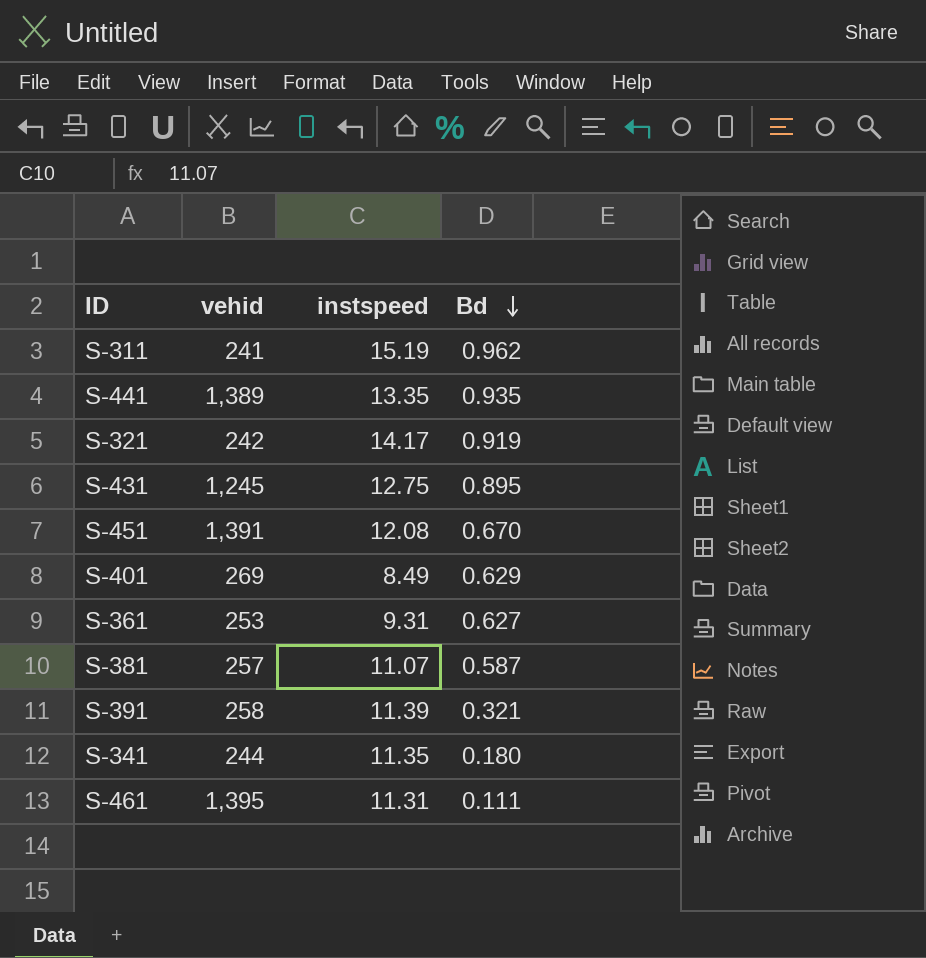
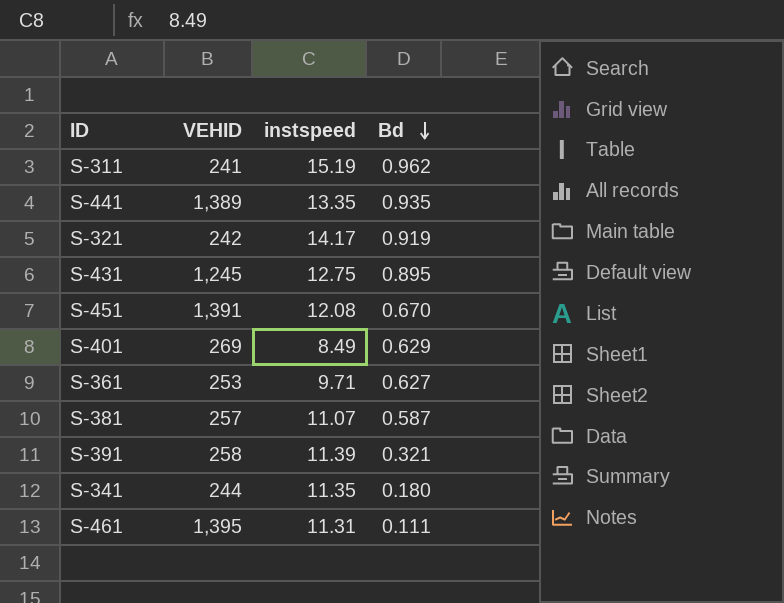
column name: vehid -> VEHID
S-361 | instspeed: 9.31 -> 9.71

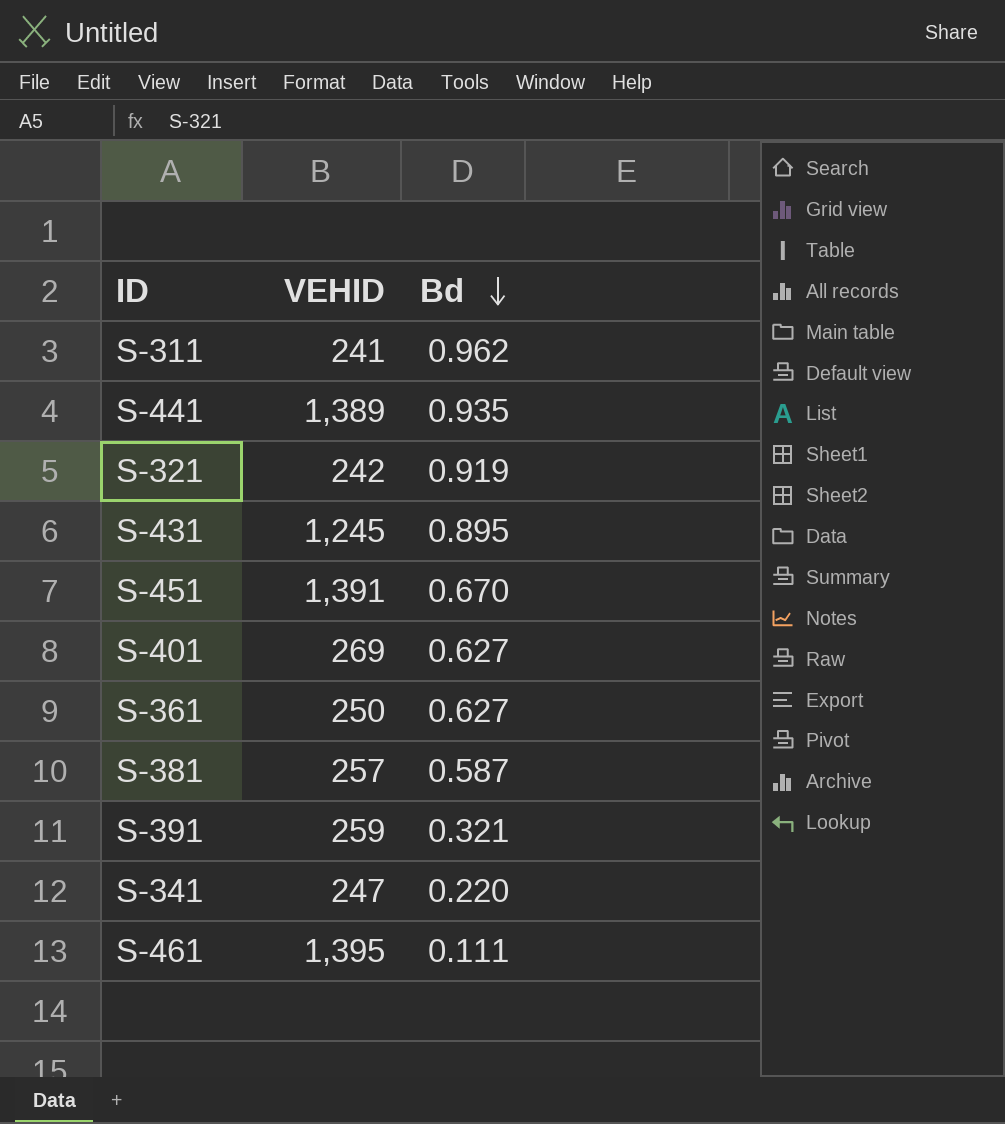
column instspeed | position: 3 -> none
S-401 | Bd: 0.629 -> 0.627
S-361 | VEHID: 253 -> 250
S-391 | VEHID: 258 -> 259
S-341 | VEHID: 244 -> 247
S-341 | Bd: 0.180 -> 0.220

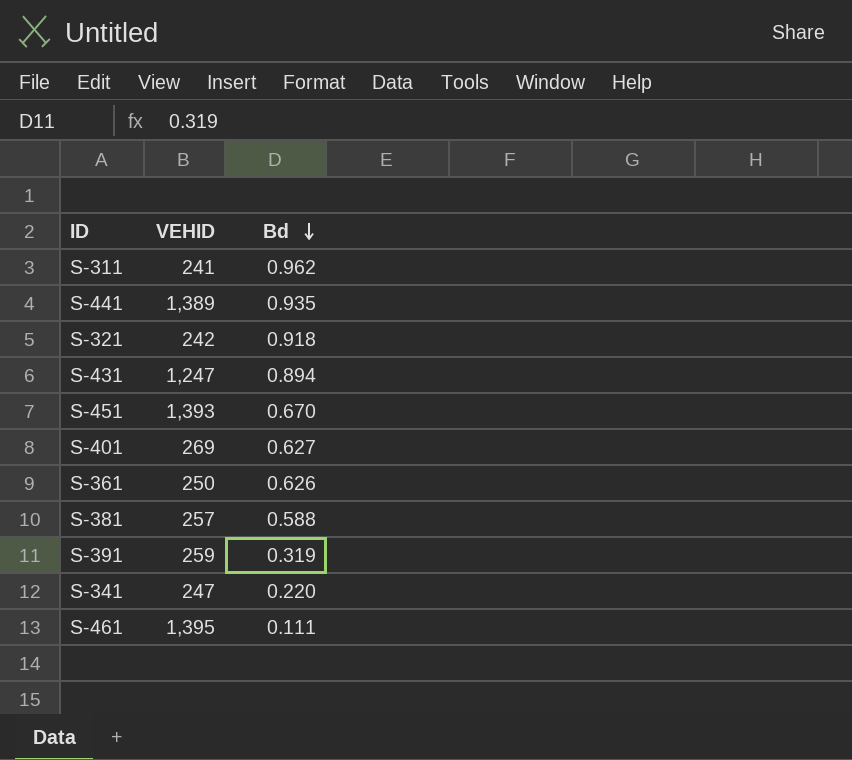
S-321 | Bd: 0.919 -> 0.918
S-431 | VEHID: 1,245 -> 1,247
S-431 | Bd: 0.895 -> 0.894
S-451 | VEHID: 1,391 -> 1,393
S-361 | Bd: 0.627 -> 0.626
S-381 | Bd: 0.587 -> 0.588
S-391 | Bd: 0.321 -> 0.319

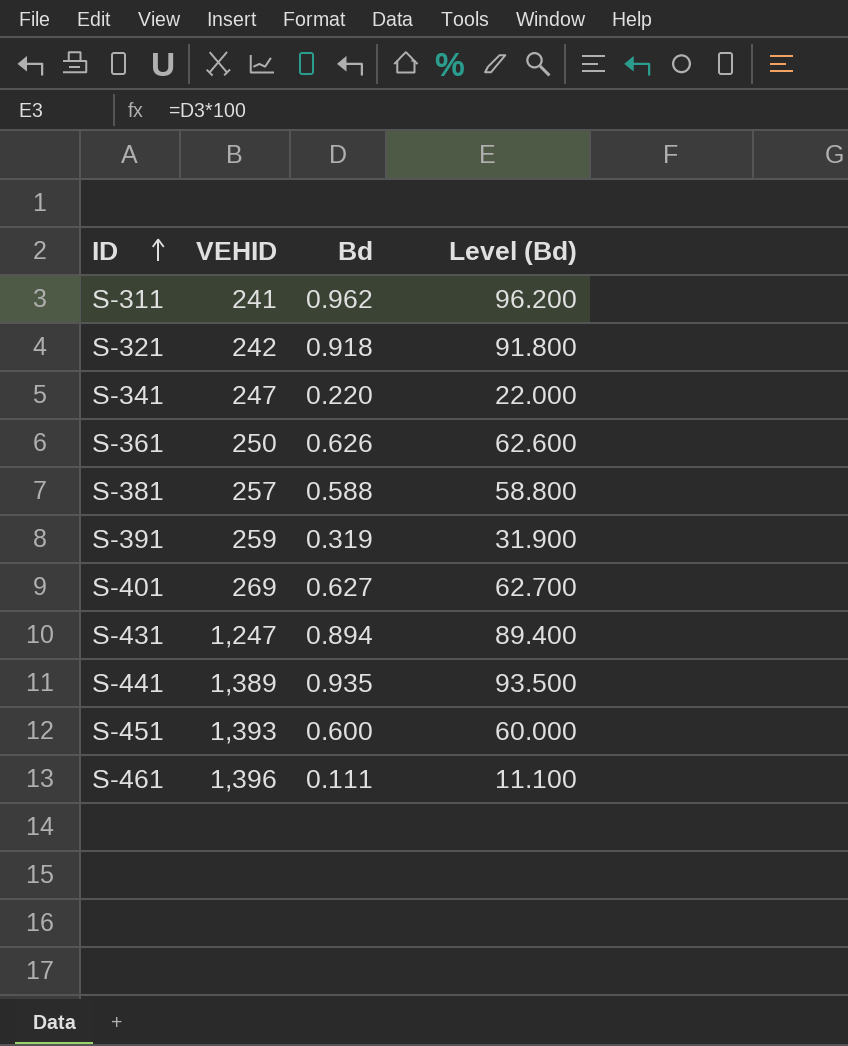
row order: Bd descending -> ID ascending
column Level (Bd) | formula: none -> [Bd] * 100
S-451 | Bd: 0.670 -> 0.600
S-461 | VEHID: 1,395 -> 1,396

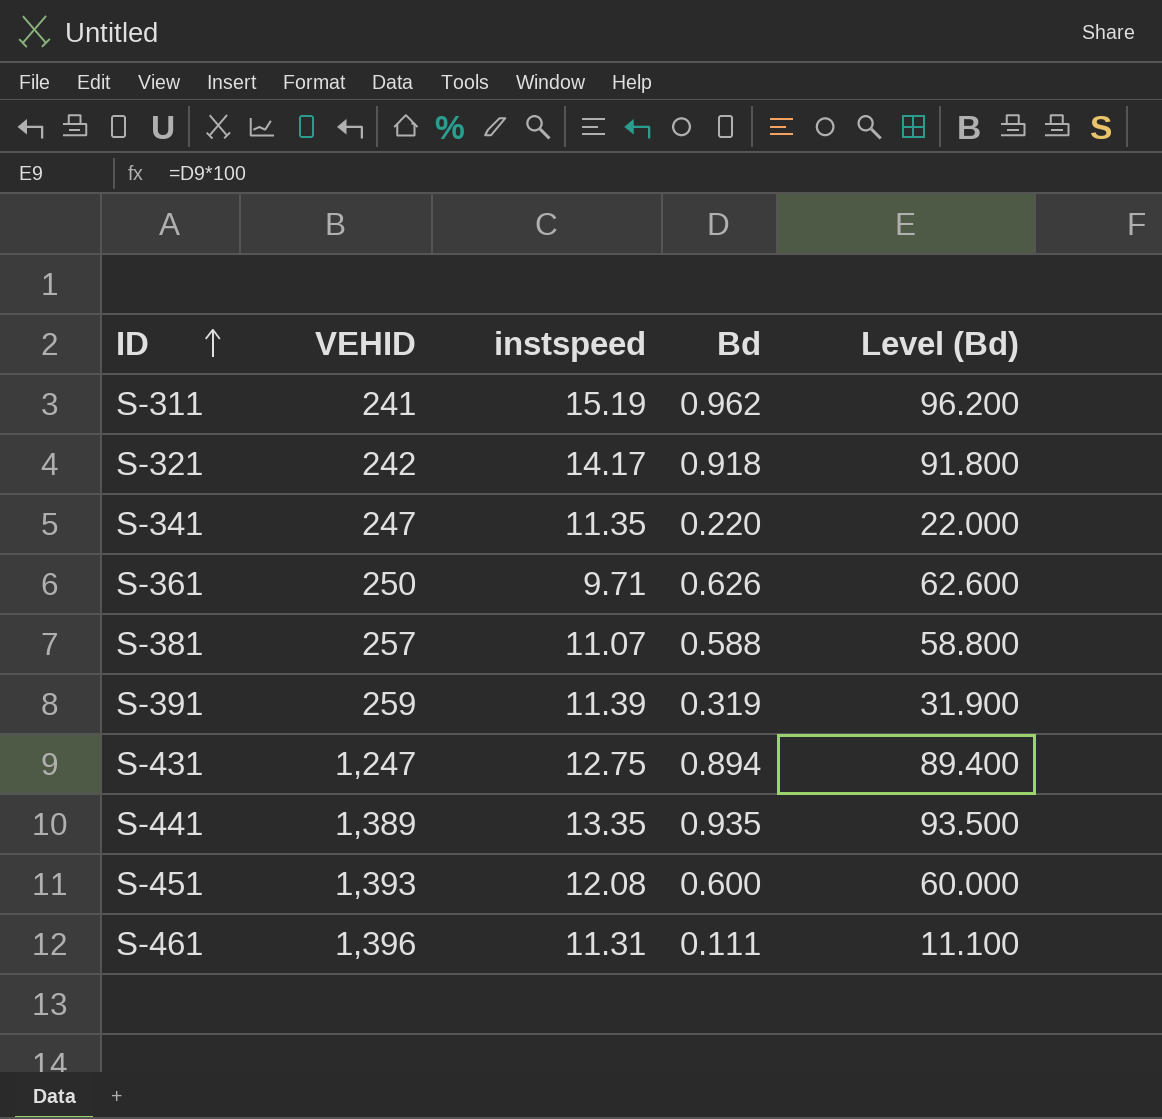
column instspeed | position: none -> 3
row S-401: 269 | 0.627 | 62.700 -> none

